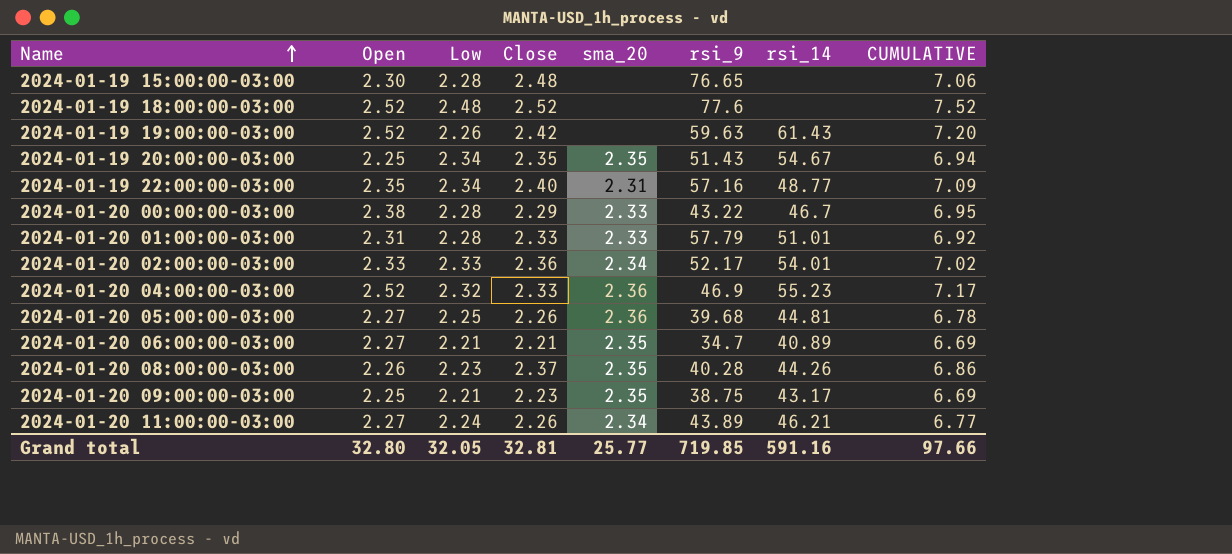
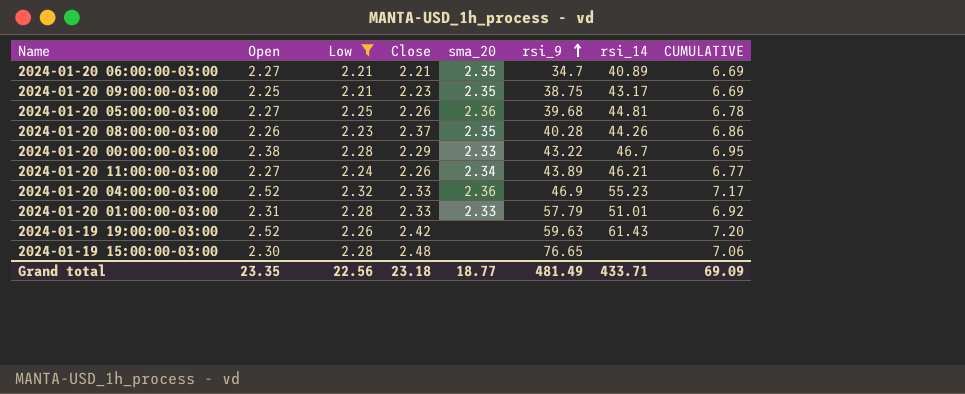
filter: none -> Low <= 2.32
row order: Name ascending -> rsi_9 ascending
Grand total | Open: 32.80 -> 23.35
Grand total | Low: 32.05 -> 22.56
Grand total | Close: 32.81 -> 23.18
Grand total | sma_20: 25.77 -> 18.77
Grand total | rsi_9: 719.85 -> 481.49
Grand total | rsi_14: 591.16 -> 433.71
Grand total | CUMULATIVE: 97.66 -> 69.09

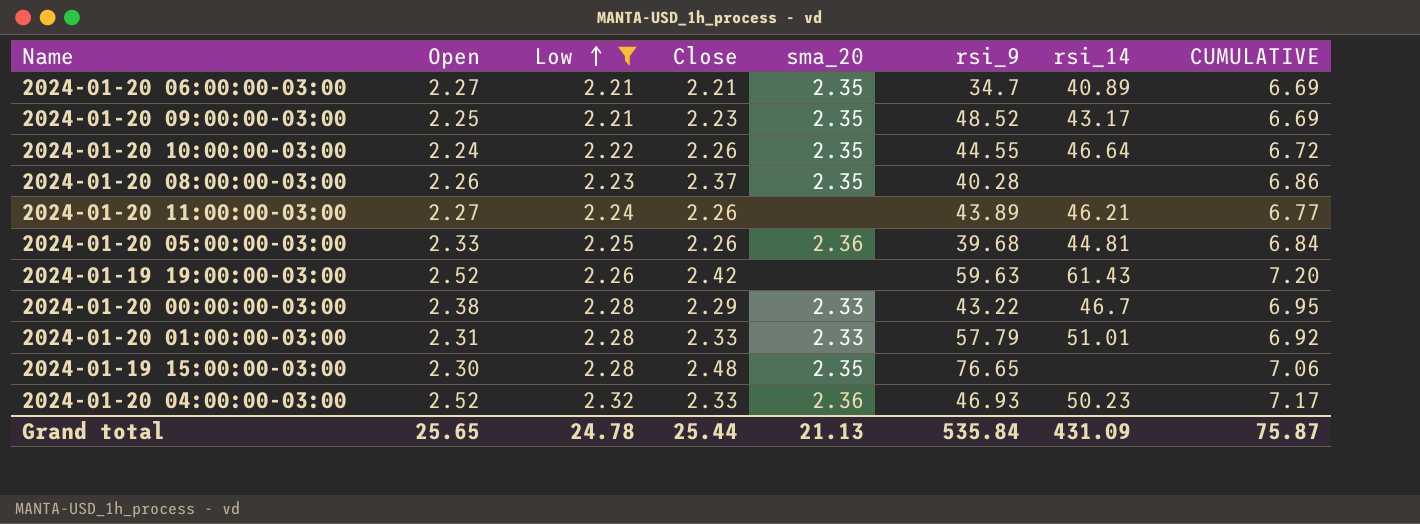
row order: rsi_9 ascending -> Low ascending
2024-01-20 09:00:00-03:00 | rsi_9: 38.75 -> 48.52
row 2024-01-20 10:00:00-03:00: none -> 2.24 | 2.22 | 2.26 | 2.35 | 44.55 | 46.64 | 6.72
2024-01-20 08:00:00-03:00 | rsi_14: 44.26 -> none
2024-01-20 11:00:00-03:00 | sma_20: 2.34 -> none
2024-01-20 05:00:00-03:00 | Open: 2.27 -> 2.33
2024-01-20 05:00:00-03:00 | CUMULATIVE: 6.78 -> 6.84
2024-01-19 15:00:00-03:00 | sma_20: none -> 2.35
2024-01-20 04:00:00-03:00 | rsi_9: 46.9 -> 46.93
2024-01-20 04:00:00-03:00 | rsi_14: 55.23 -> 50.23
Grand total | Open: 23.35 -> 25.65
Grand total | Low: 22.56 -> 24.78
Grand total | Close: 23.18 -> 25.44
Grand total | sma_20: 18.77 -> 21.13
Grand total | rsi_9: 481.49 -> 535.84
Grand total | rsi_14: 433.71 -> 431.09
Grand total | CUMULATIVE: 69.09 -> 75.87

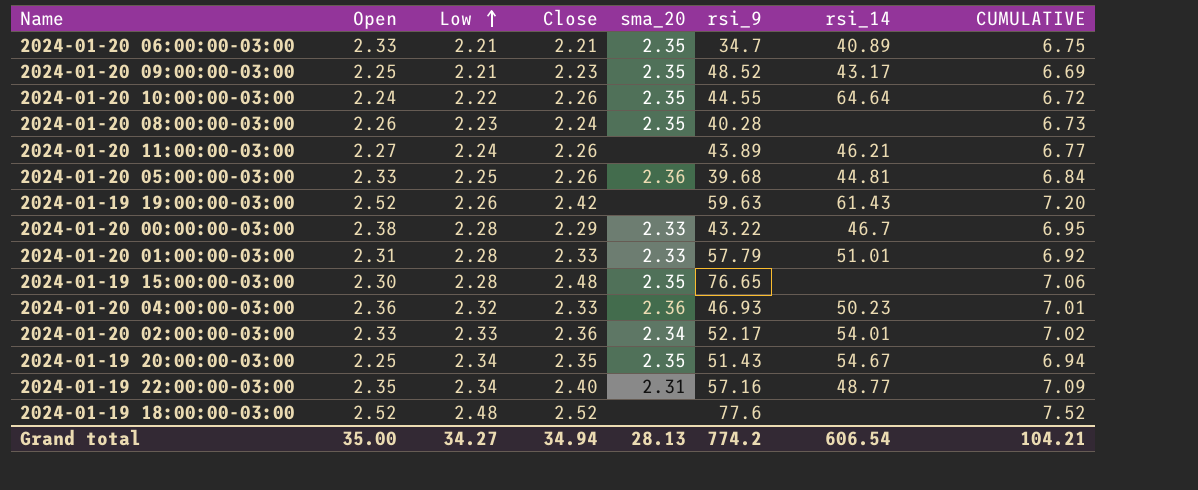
filter: Low <= 2.32 -> none
2024-01-20 06:00:00-03:00 | Open: 2.27 -> 2.33
2024-01-20 06:00:00-03:00 | CUMULATIVE: 6.69 -> 6.75
2024-01-20 10:00:00-03:00 | rsi_14: 46.64 -> 64.64
2024-01-20 08:00:00-03:00 | Close: 2.37 -> 2.24
2024-01-20 08:00:00-03:00 | CUMULATIVE: 6.86 -> 6.73
2024-01-20 04:00:00-03:00 | Open: 2.52 -> 2.36
2024-01-20 04:00:00-03:00 | CUMULATIVE: 7.17 -> 7.01
Grand total | Open: 25.65 -> 35.00
Grand total | Low: 24.78 -> 34.27
Grand total | Close: 25.44 -> 34.94
Grand total | sma_20: 21.13 -> 28.13
Grand total | rsi_9: 535.84 -> 774.2
Grand total | rsi_14: 431.09 -> 606.54
Grand total | CUMULATIVE: 75.87 -> 104.21

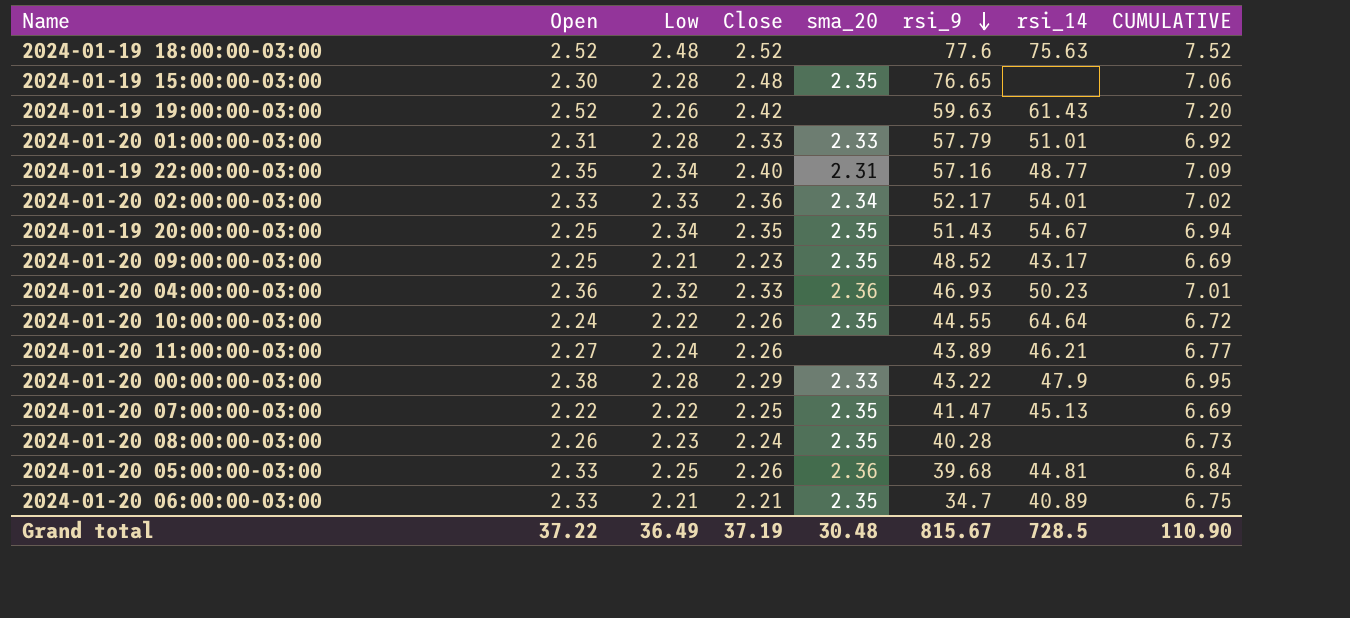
row order: Low ascending -> rsi_9 descending
2024-01-19 18:00:00-03:00 | rsi_14: none -> 75.63
2024-01-20 00:00:00-03:00 | rsi_14: 46.7 -> 47.9
row 2024-01-20 07:00:00-03:00: none -> 2.22 | 2.22 | 2.25 | 2.35 | 41.47 | 45.13 | 6.69
Grand total | Open: 35.00 -> 37.22
Grand total | Low: 34.27 -> 36.49
Grand total | Close: 34.94 -> 37.19
Grand total | sma_20: 28.13 -> 30.48
Grand total | rsi_9: 774.2 -> 815.67
Grand total | rsi_14: 606.54 -> 728.5
Grand total | CUMULATIVE: 104.21 -> 110.90

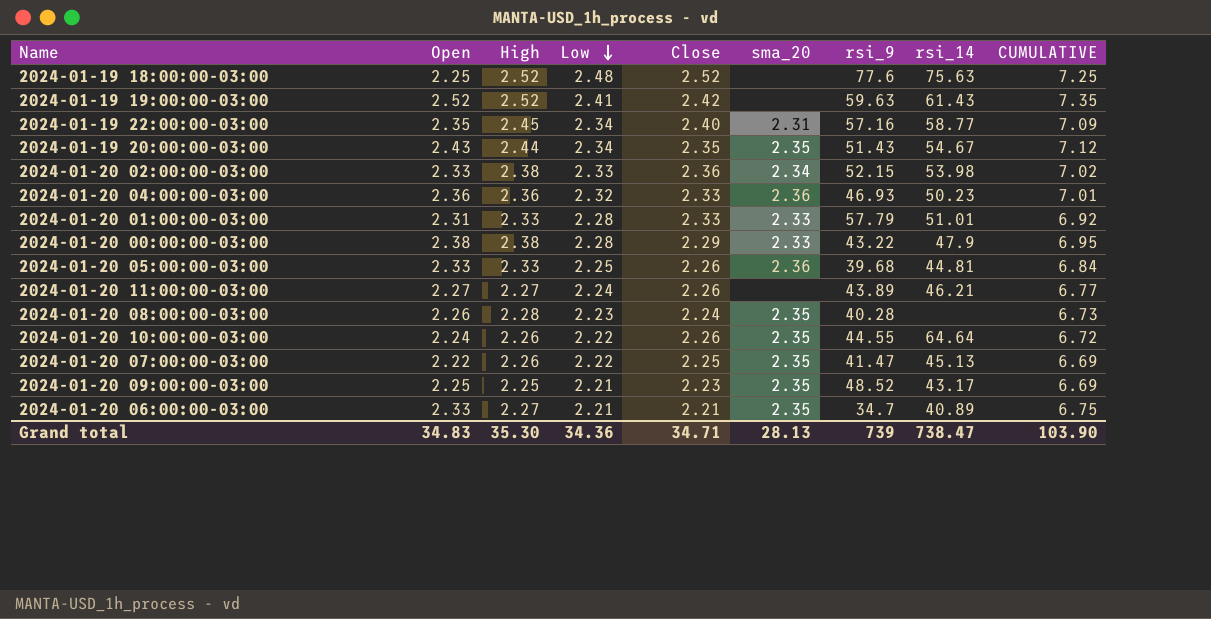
row order: rsi_9 descending -> Low descending
column High | position: none -> 3
row 2024-01-19 15:00:00-03:00: 2.30 | 2.28 | 2.48 | 2.35 | 76.65 | none | 7.06 -> none
2024-01-19 18:00:00-03:00 | Open: 2.52 -> 2.25
2024-01-19 18:00:00-03:00 | CUMULATIVE: 7.52 -> 7.25
2024-01-19 19:00:00-03:00 | Low: 2.26 -> 2.41
2024-01-19 19:00:00-03:00 | CUMULATIVE: 7.20 -> 7.35
2024-01-19 22:00:00-03:00 | rsi_14: 48.77 -> 58.77
2024-01-19 20:00:00-03:00 | Open: 2.25 -> 2.43
2024-01-19 20:00:00-03:00 | CUMULATIVE: 6.94 -> 7.12
2024-01-20 02:00:00-03:00 | rsi_9: 52.17 -> 52.15
2024-01-20 02:00:00-03:00 | rsi_14: 54.01 -> 53.98
Grand total | Open: 37.22 -> 34.83
Grand total | Low: 36.49 -> 34.36
Grand total | Close: 37.19 -> 34.71
Grand total | sma_20: 30.48 -> 28.13
Grand total | rsi_9: 815.67 -> 739
Grand total | rsi_14: 728.5 -> 738.47
Grand total | CUMULATIVE: 110.90 -> 103.90

